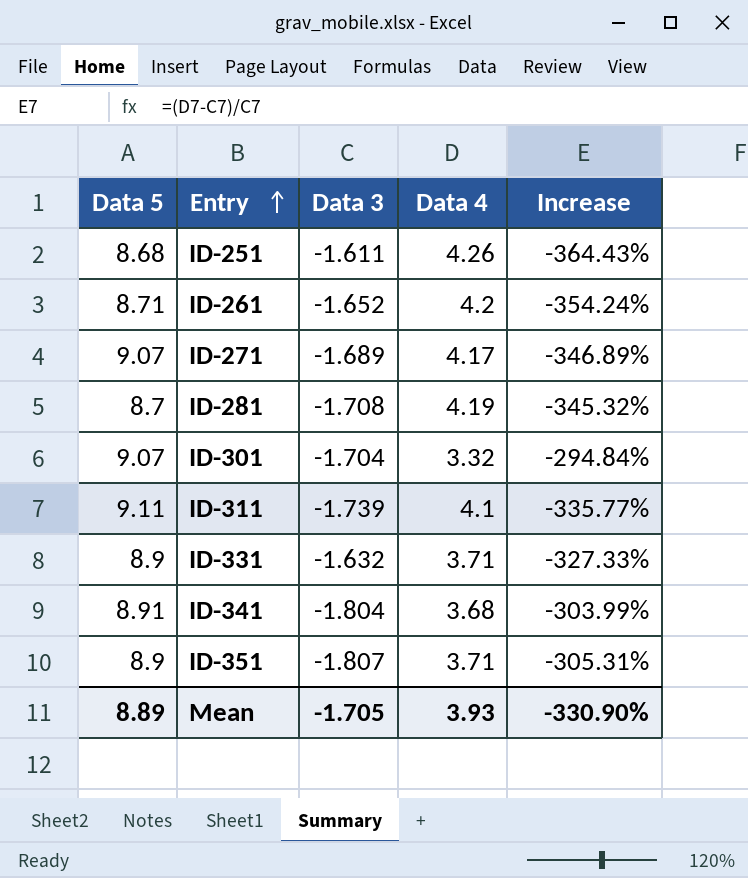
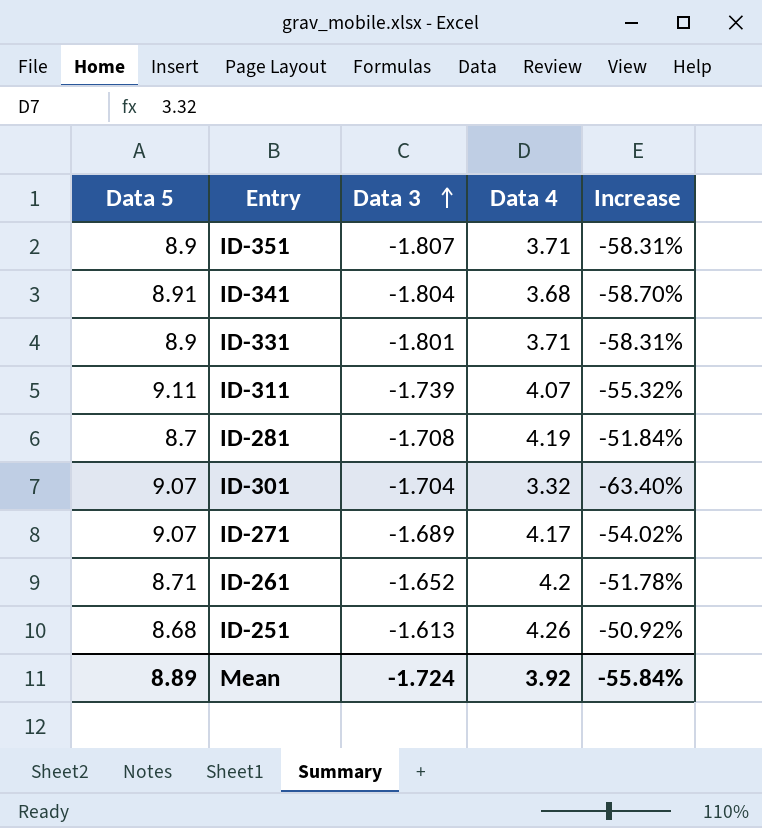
row order: Entry ascending -> Data 3 ascending
column Increase | formula: ([Data 4] - [Data 3]) / [Data 3] -> ([Data 4] - [Data 5]) / [Data 5]
ID-331 | Data 3: -1.632 -> -1.801
ID-311 | Data 4: 4.1 -> 4.07
ID-251 | Data 3: -1.611 -> -1.613
Mean | Data 3: -1.705 -> -1.724
Mean | Data 4: 3.93 -> 3.92
Mean | Increase: -330.90% -> -55.84%

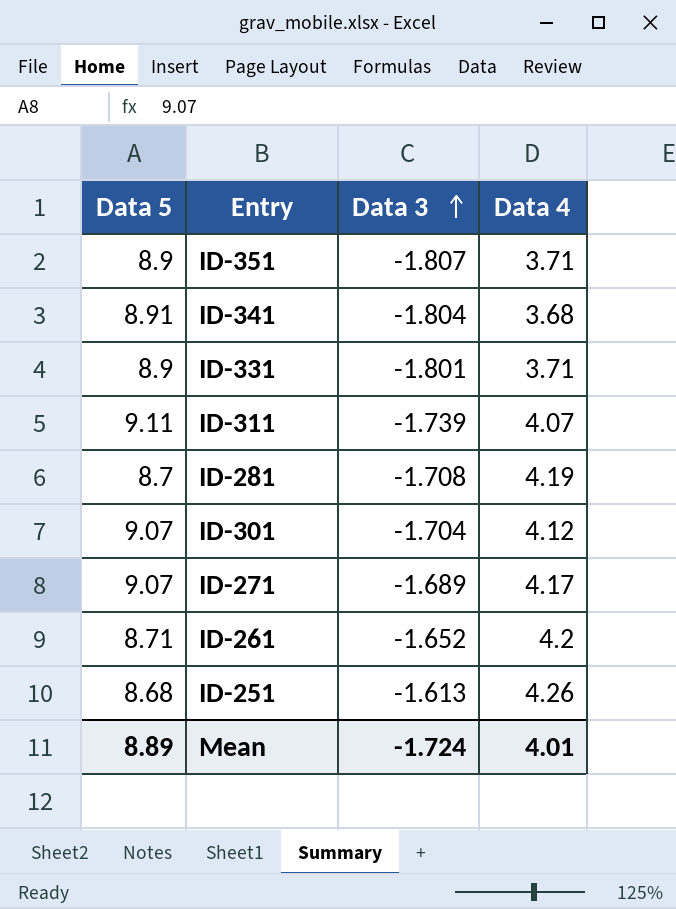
column Increase | formula: ([Data 4] - [Data 5]) / [Data 5] -> none
ID-301 | Data 4: 3.32 -> 4.12
Mean | Data 4: 3.92 -> 4.01

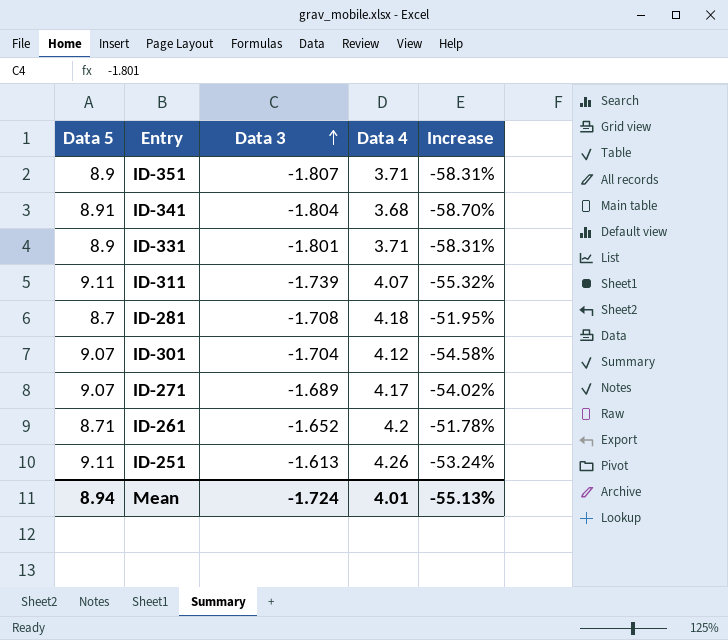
column Increase | formula: none -> ([Data 4] - [Data 5]) / [Data 5]
ID-281 | Data 4: 4.19 -> 4.18
ID-251 | Data 5: 8.68 -> 9.11
Mean | Data 5: 8.89 -> 8.94

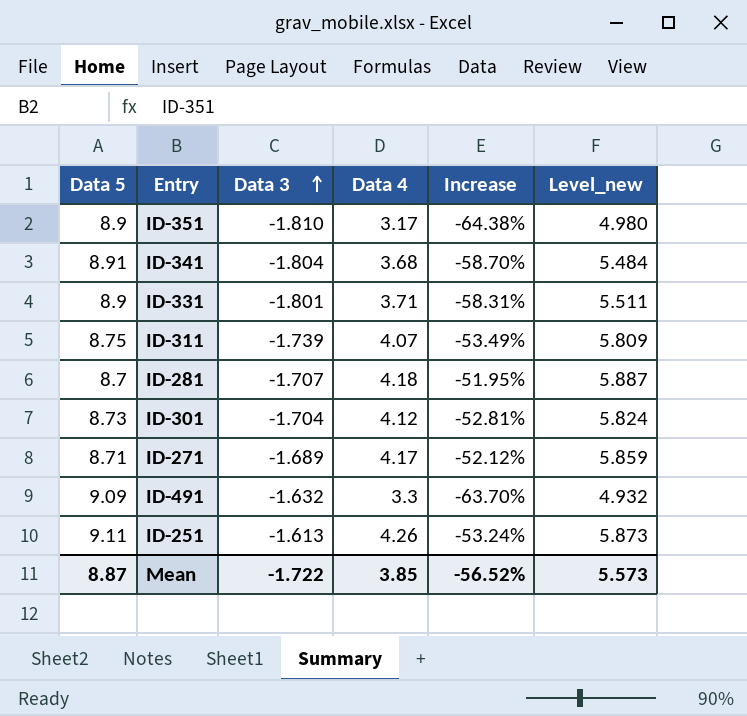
column Level_new | formula: none -> [Data 4] - [Data 3]
row ID-261: 8.71 | -1.652 | 4.2 | -51.78% -> none
ID-351 | Data 3: -1.807 -> -1.810
ID-351 | Data 4: 3.71 -> 3.17
ID-351 | Increase: -58.31% -> -64.38%
ID-311 | Data 5: 9.11 -> 8.75
ID-311 | Increase: -55.32% -> -53.49%
ID-281 | Data 3: -1.708 -> -1.707
ID-301 | Data 5: 9.07 -> 8.73
ID-301 | Increase: -54.58% -> -52.81%
ID-271 | Data 5: 9.07 -> 8.71
ID-271 | Increase: -54.02% -> -52.12%
row ID-491: none -> 9.09 | -1.632 | 3.3 | -63.70% | 4.932
Mean | Data 5: 8.94 -> 8.87
Mean | Data 3: -1.724 -> -1.722
Mean | Data 4: 4.01 -> 3.85
Mean | Increase: -55.13% -> -56.52%

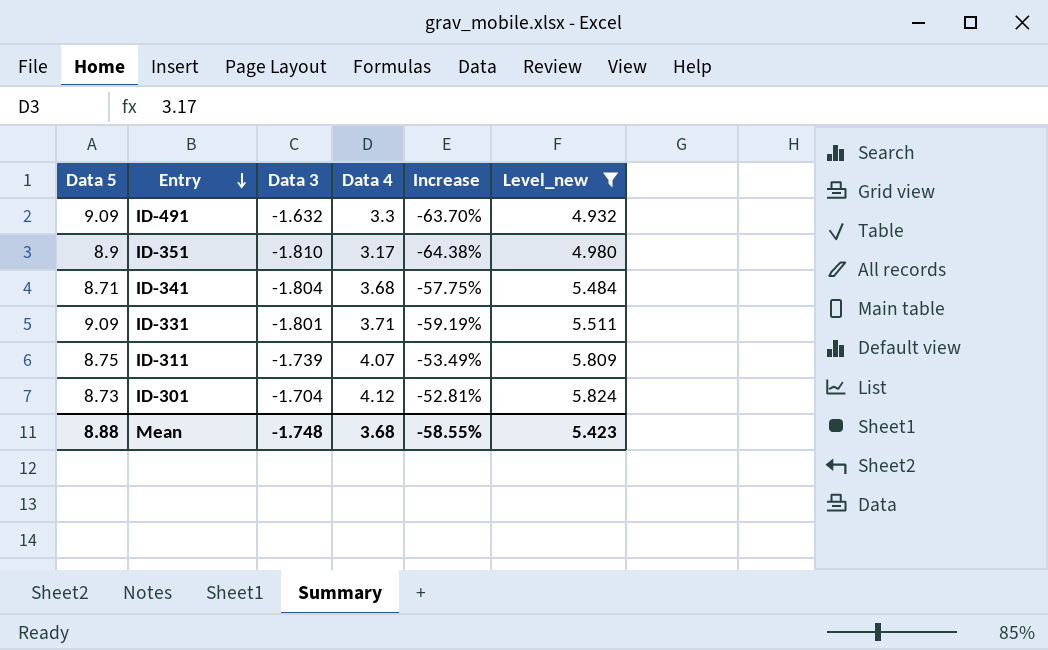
filter: none -> Level_new <= 5.824
row order: Data 3 ascending -> Entry descending
ID-341 | Data 5: 8.91 -> 8.71
ID-341 | Increase: -58.70% -> -57.75%
ID-331 | Data 5: 8.9 -> 9.09
ID-331 | Increase: -58.31% -> -59.19%
Mean | Data 5: 8.87 -> 8.88
Mean | Data 3: -1.722 -> -1.748
Mean | Data 4: 3.85 -> 3.68
Mean | Increase: -56.52% -> -58.55%
Mean | Level_new: 5.573 -> 5.423

